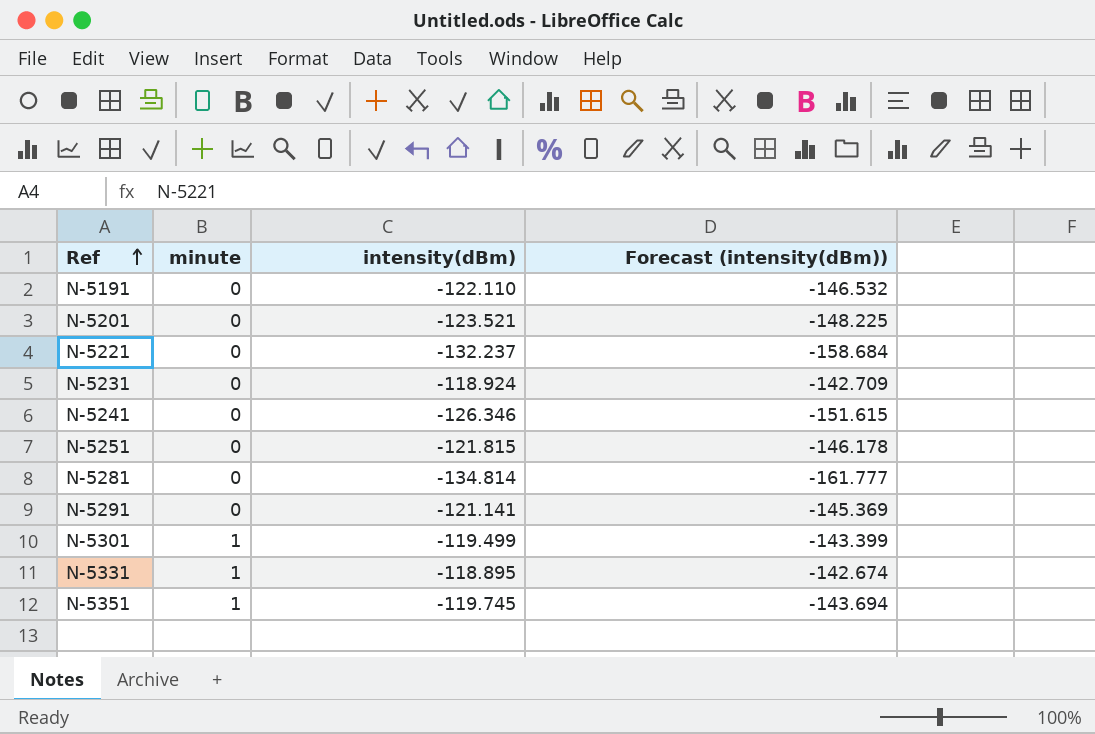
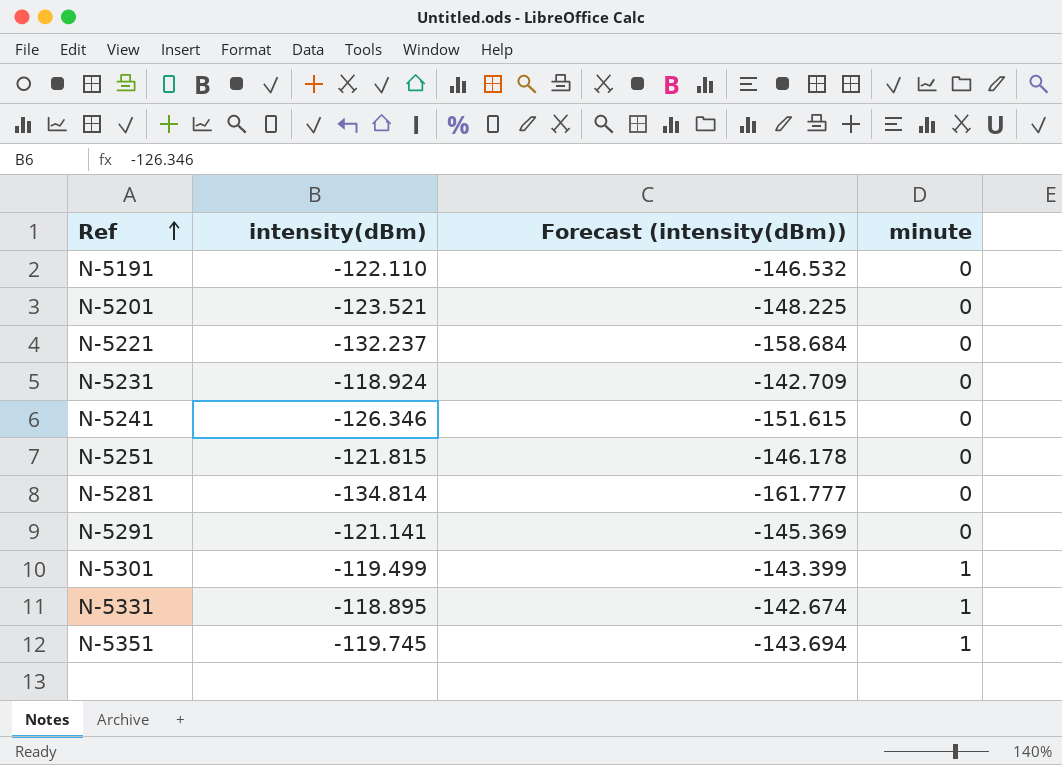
column minute | position: 2 -> 4

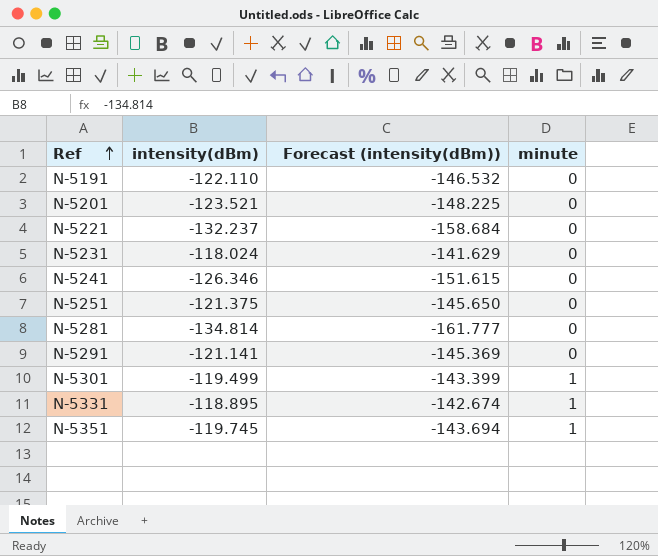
N-5231 | intensity(dBm): -118.924 -> -118.024
N-5231 | Forecast (intensity(dBm)): -142.709 -> -141.629
N-5251 | intensity(dBm): -121.815 -> -121.375
N-5251 | Forecast (intensity(dBm)): -146.178 -> -145.650

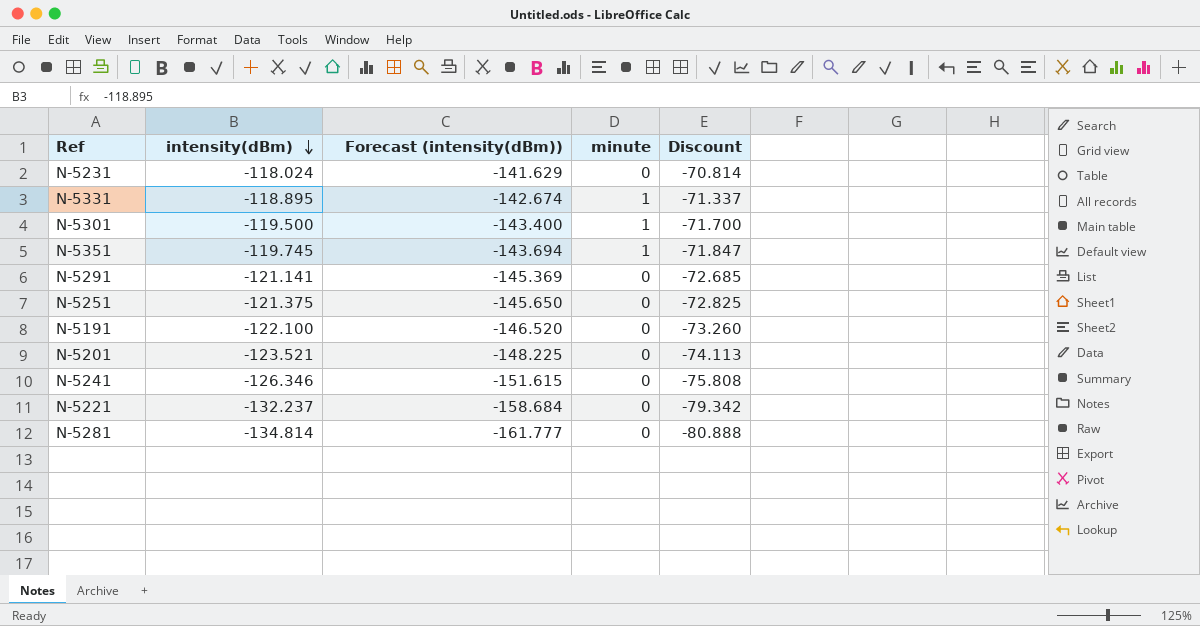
row order: Ref ascending -> intensity(dBm) descending
column Discount | formula: none -> [intensity(dBm)] * 0.6
N-5301 | intensity(dBm): -119.499 -> -119.500
N-5301 | Forecast (intensity(dBm)): -143.399 -> -143.400
N-5191 | intensity(dBm): -122.110 -> -122.100
N-5191 | Forecast (intensity(dBm)): -146.532 -> -146.520

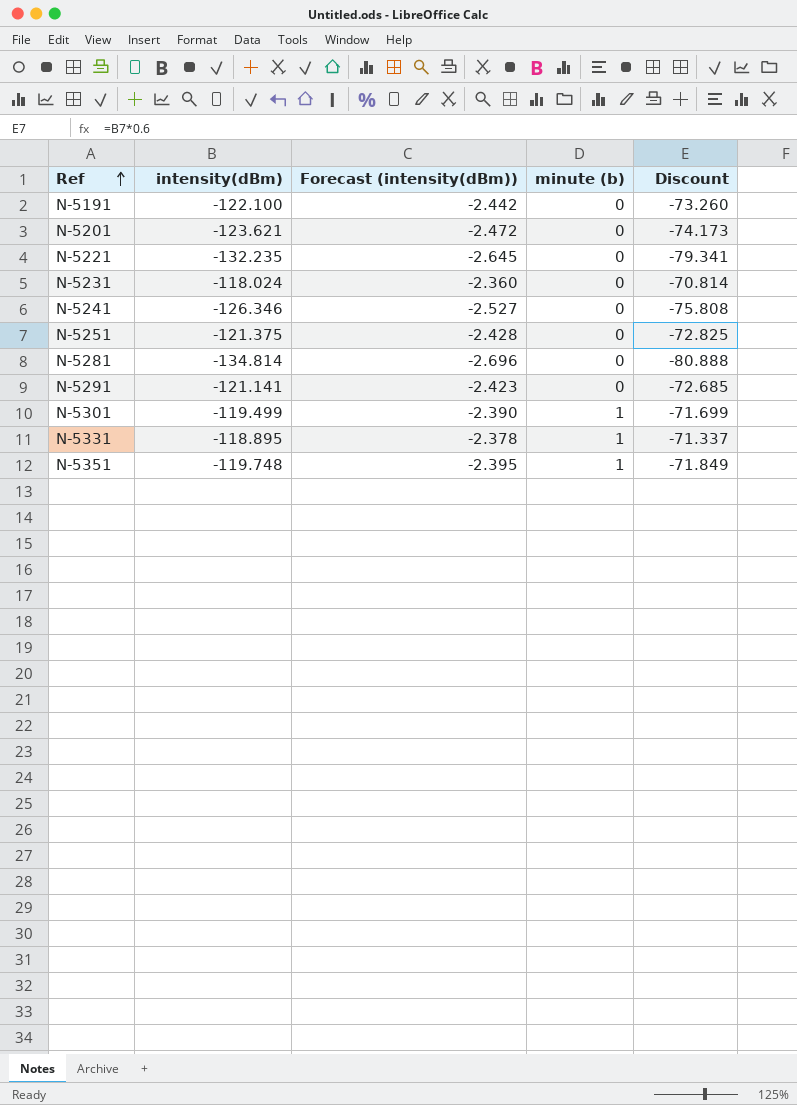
row order: intensity(dBm) descending -> Ref ascending
column Forecast (intensity(dBm)) | formula: [intensity(dBm)] * 1.2 -> [intensity(dBm)] * 0.02
column name: minute -> minute (b)
N-5201 | intensity(dBm): -123.521 -> -123.621
N-5201 | Discount: -74.113 -> -74.173
N-5221 | intensity(dBm): -132.237 -> -132.235
N-5221 | Discount: -79.342 -> -79.341
N-5301 | intensity(dBm): -119.500 -> -119.499
N-5301 | Discount: -71.700 -> -71.699
N-5351 | intensity(dBm): -119.745 -> -119.748
N-5351 | Discount: -71.847 -> -71.849

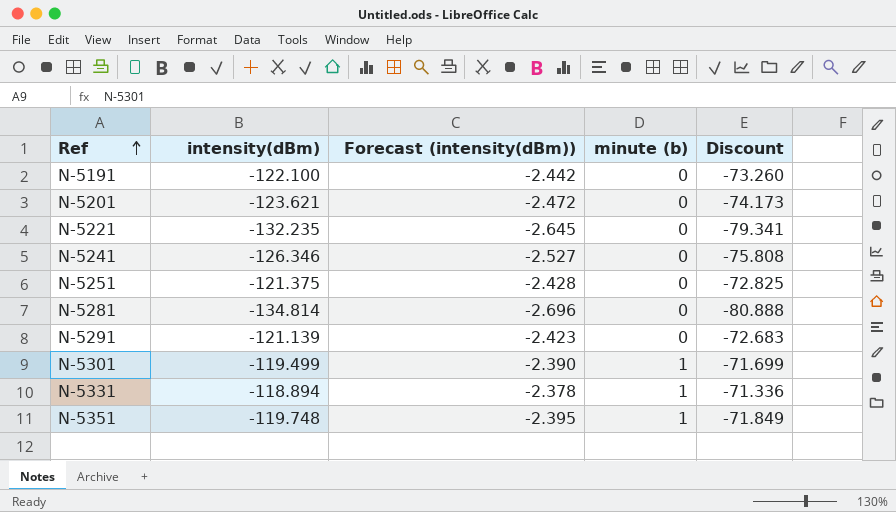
row N-5231: -118.024 | -2.360 | 0 | -70.814 -> none
N-5291 | intensity(dBm): -121.141 -> -121.139
N-5291 | Discount: -72.685 -> -72.683
N-5331 | intensity(dBm): -118.895 -> -118.894
N-5331 | Discount: -71.337 -> -71.336

